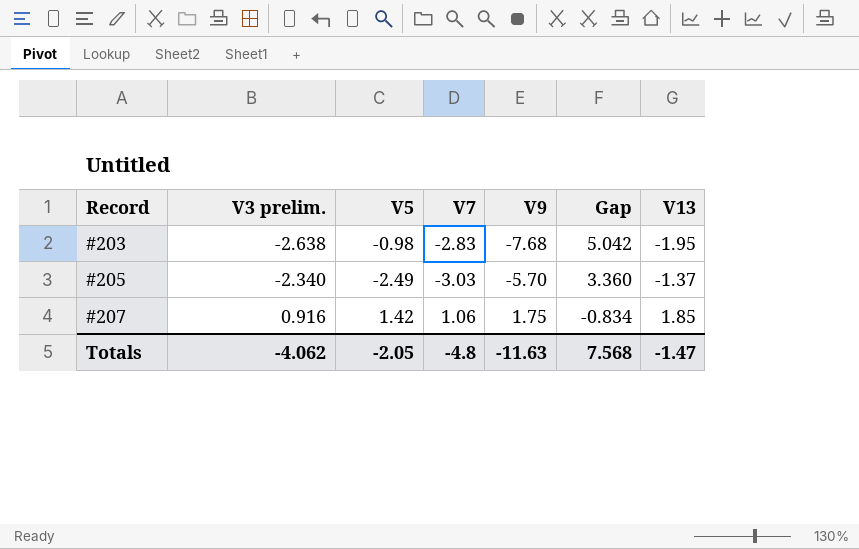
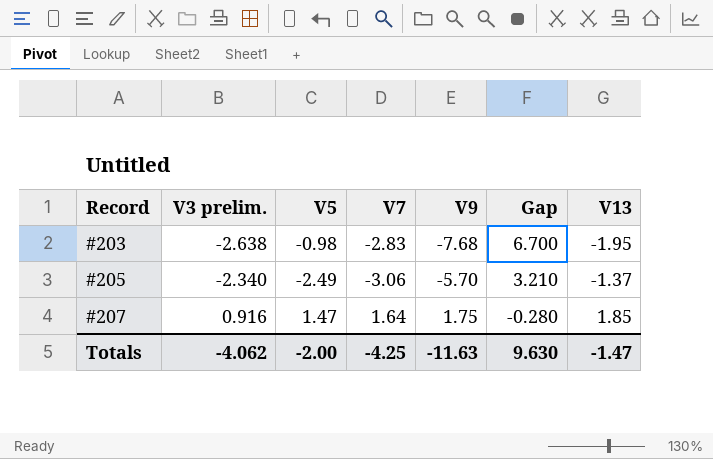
column Gap | formula: [V3 prelim.] - [V9] -> [V5] - [V9]
#205 | V7: -3.03 -> -3.06
#207 | V5: 1.42 -> 1.47
#207 | V7: 1.06 -> 1.64
Totals | V5: -2.05 -> -2.00
Totals | V7: -4.8 -> -4.25
Totals | Gap: 7.568 -> 9.630

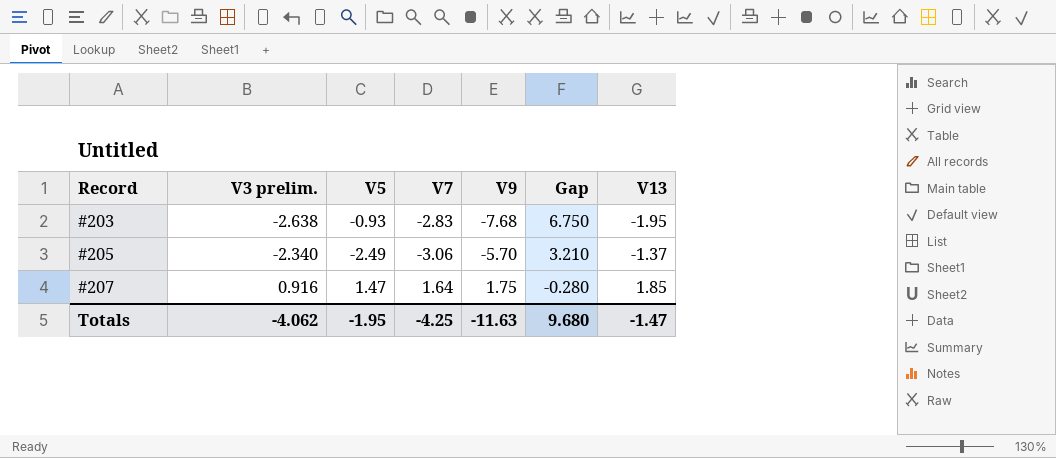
#203 | V5: -0.98 -> -0.93
#203 | Gap: 6.700 -> 6.750
Totals | V5: -2.00 -> -1.95
Totals | Gap: 9.630 -> 9.680

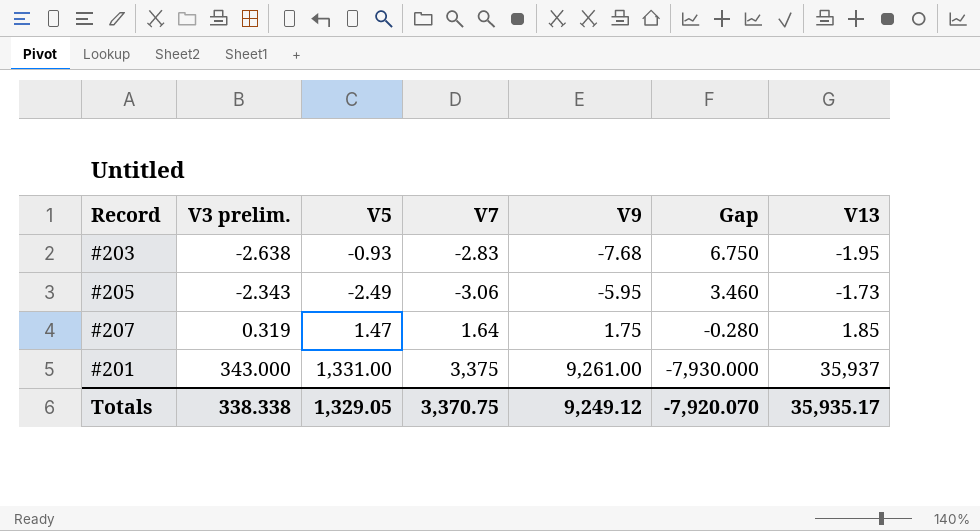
#205 | V3 prelim.: -2.340 -> -2.343
#205 | V9: -5.70 -> -5.95
#205 | Gap: 3.210 -> 3.460
#205 | V13: -1.37 -> -1.73
#207 | V3 prelim.: 0.916 -> 0.319
row #201: none -> 343.000 | 1,331.00 | 3,375 | 9,261.00 | -7,930.000 | 35,937
Totals | V3 prelim.: -4.062 -> 338.338
Totals | V5: -1.95 -> 1,329.05
Totals | V7: -4.25 -> 3,370.75
Totals | V9: -11.63 -> 9,249.12
Totals | Gap: 9.680 -> -7,920.070
Totals | V13: -1.47 -> 35,935.17

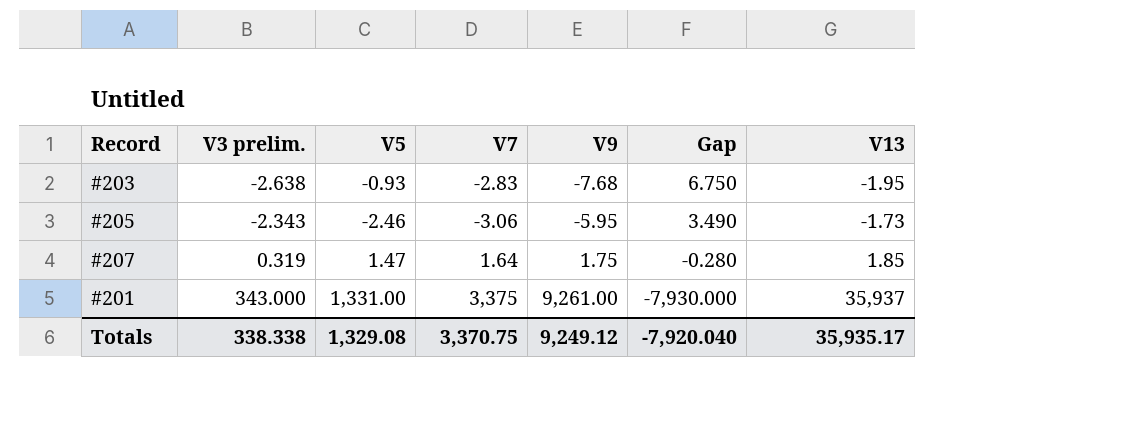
#205 | V5: -2.49 -> -2.46
#205 | Gap: 3.460 -> 3.490
Totals | V5: 1,329.05 -> 1,329.08
Totals | Gap: -7,920.070 -> -7,920.040

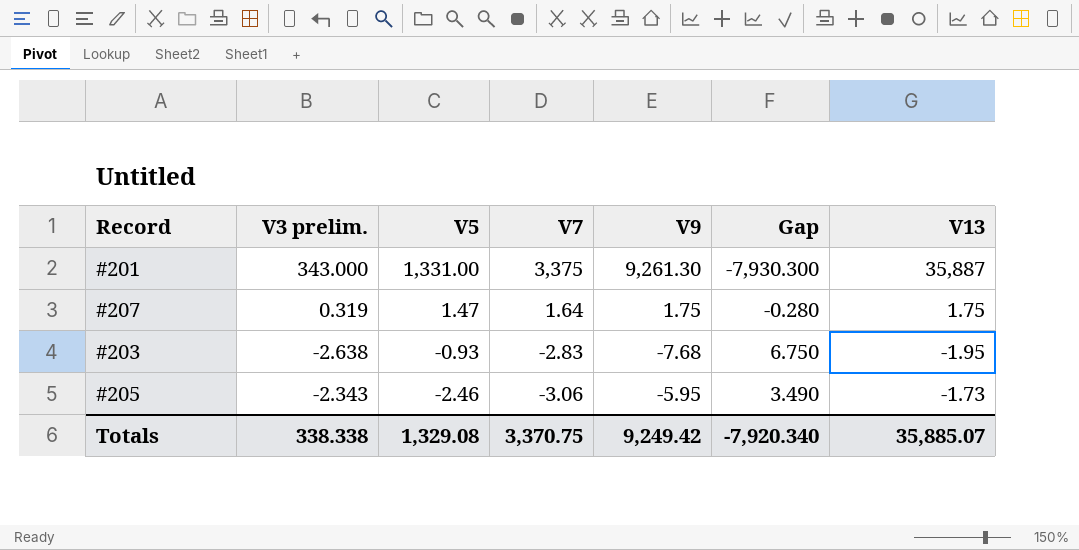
row order: V3 prelim. ascending -> V5 descending
#201 | V9: 9,261.00 -> 9,261.30
#201 | Gap: -7,930.000 -> -7,930.300
#201 | V13: 35,937 -> 35,887
#207 | V13: 1.85 -> 1.75
Totals | V9: 9,249.12 -> 9,249.42
Totals | Gap: -7,920.040 -> -7,920.340
Totals | V13: 35,935.17 -> 35,885.07

